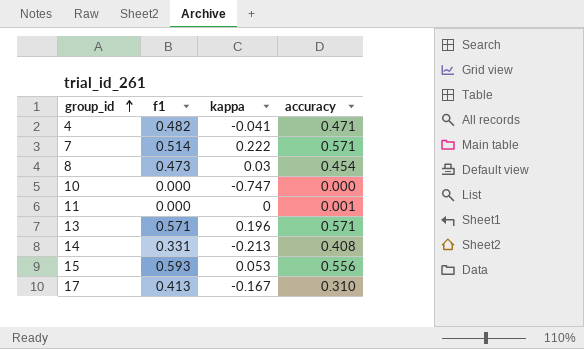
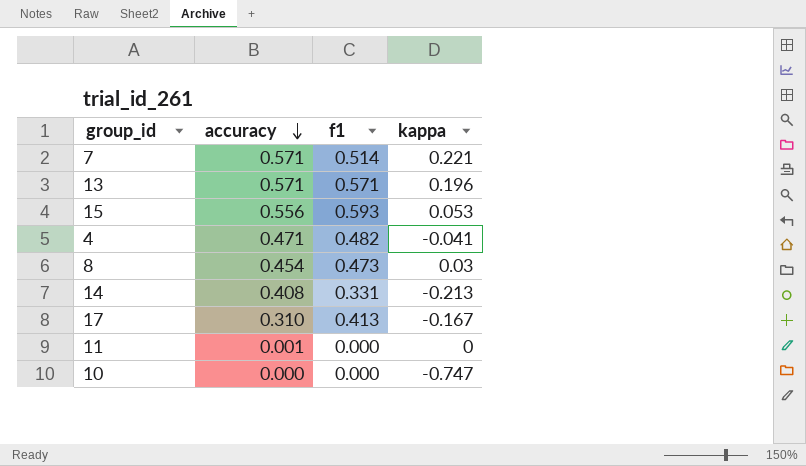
row order: group_id ascending -> accuracy descending
column accuracy | position: 4 -> 2
7 | kappa: 0.222 -> 0.221

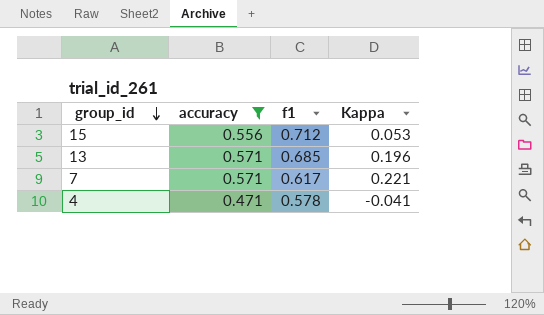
filter: none -> accuracy >= 0.471
row order: accuracy descending -> group_id descending
column name: kappa -> Kappa
15 | f1: 0.593 -> 0.712
13 | f1: 0.571 -> 0.685
7 | f1: 0.514 -> 0.617
4 | f1: 0.482 -> 0.578

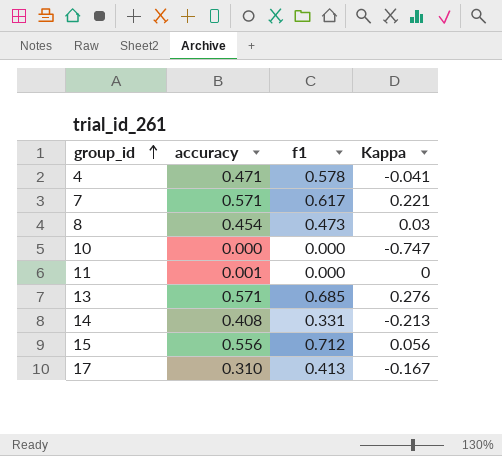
filter: accuracy >= 0.471 -> none
row order: group_id descending -> group_id ascending
13 | Kappa: 0.196 -> 0.276
15 | Kappa: 0.053 -> 0.056

